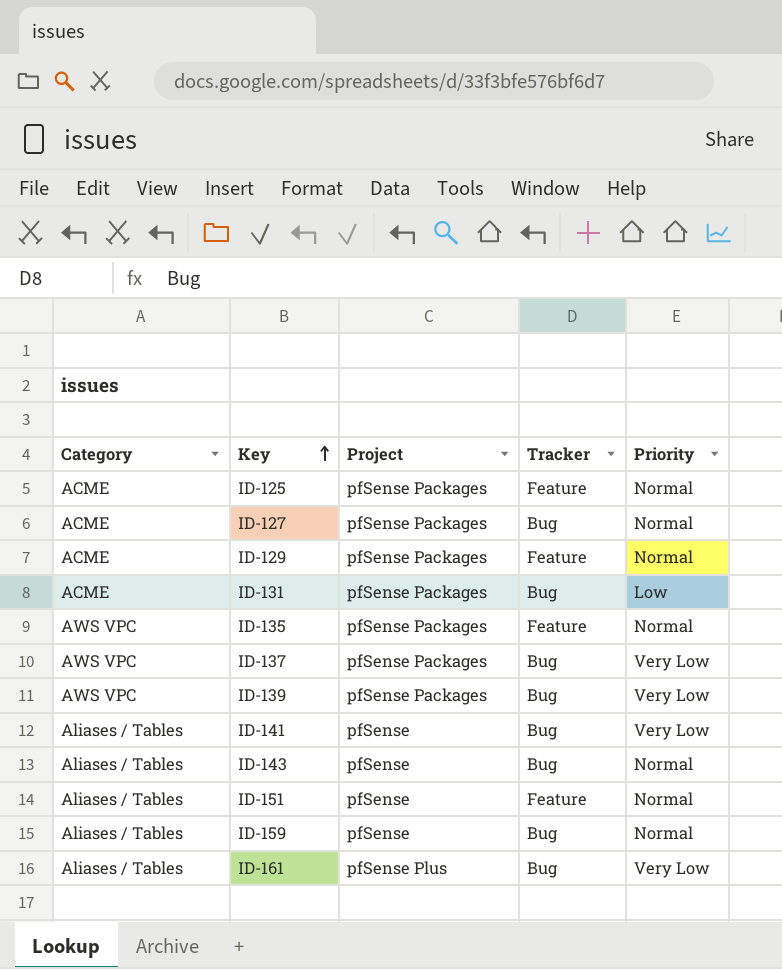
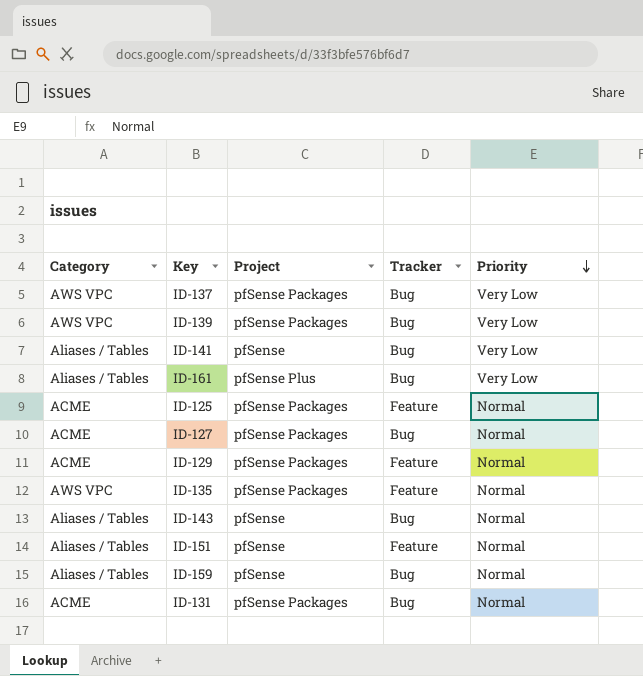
row order: Key ascending -> Priority descending
ID-131 | Priority: Low -> Normal

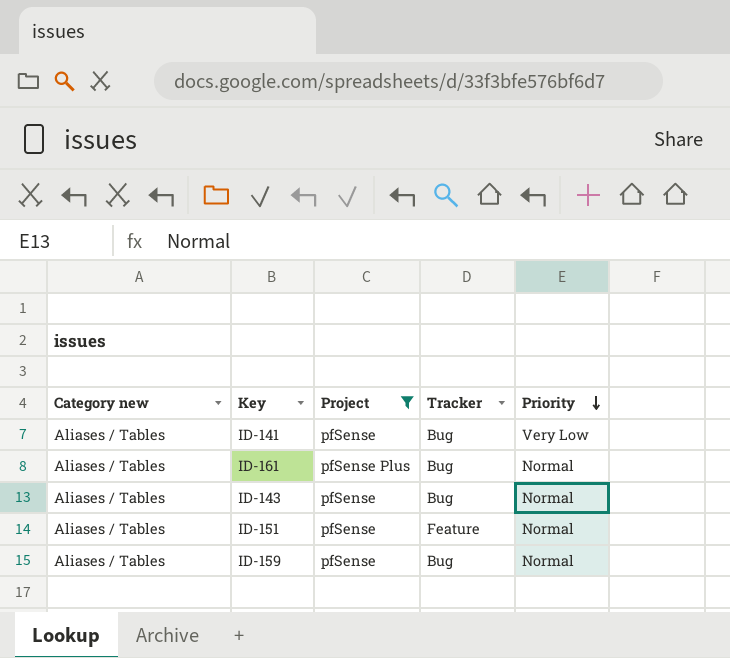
filter: none -> Project != pfSense Packages
column name: Category -> Category new
ID-161 | Priority: Very Low -> Normal

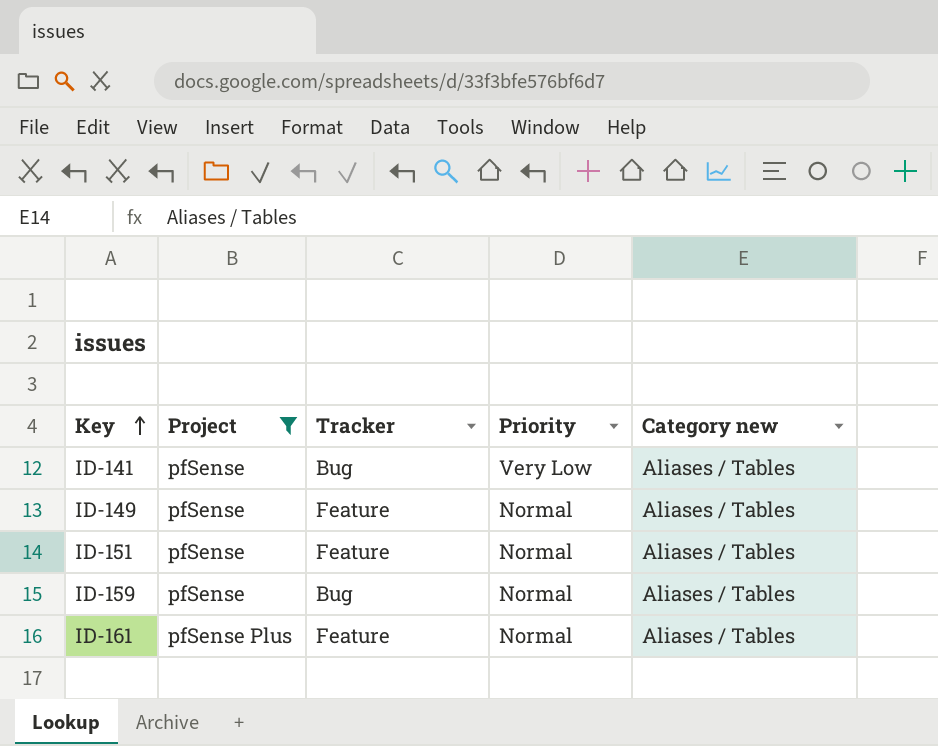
row order: Priority descending -> Key ascending
column Category new | position: 1 -> 5
row ID-143: Aliases / Tables | pfSense | Bug | Normal -> none
row ID-149: none -> pfSense | Feature | Normal | Aliases / Tables
ID-161 | Tracker: Bug -> Feature

